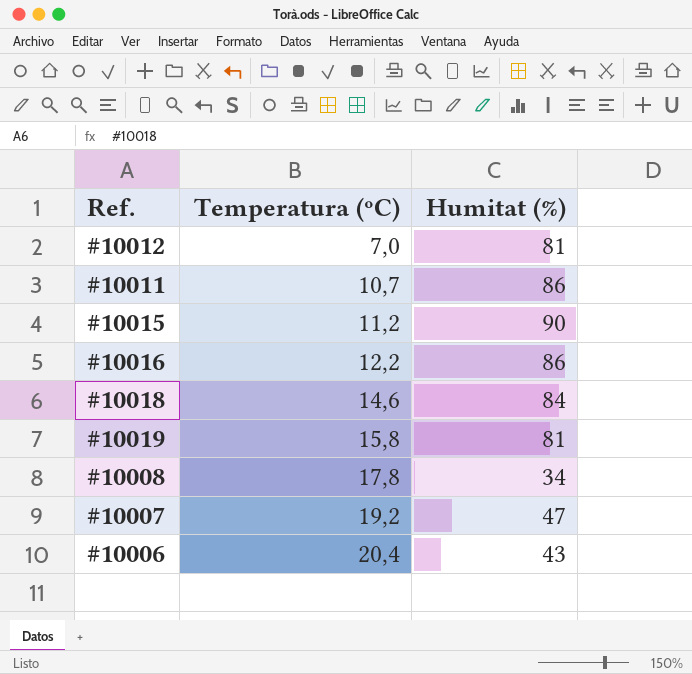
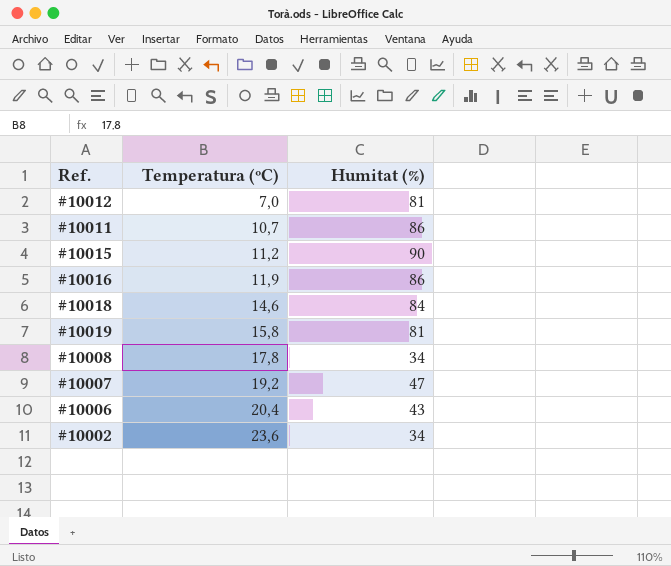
#10016 | Temperatura (ºC): 12,2 -> 11,9
row #10002: none -> 23,6 | 34

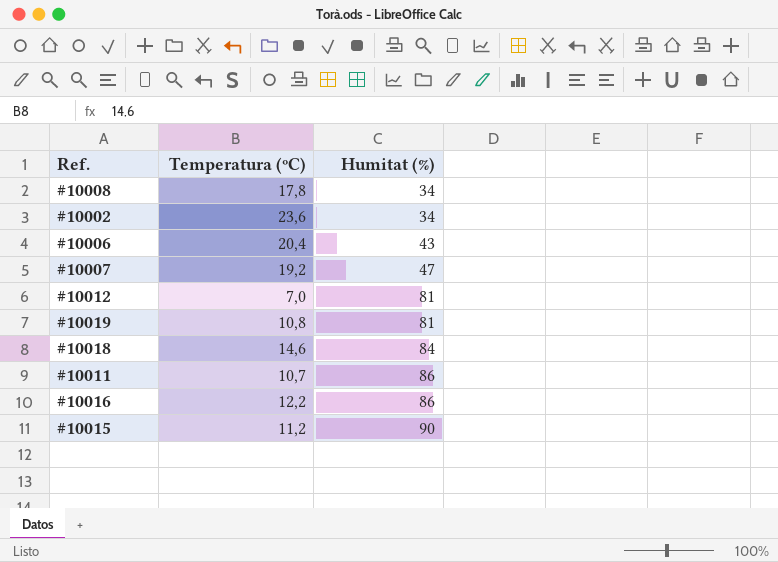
row order: Temperatura (ºC) ascending -> Humitat (%) ascending
#10019 | Temperatura (ºC): 15,8 -> 10,8
#10016 | Temperatura (ºC): 11,9 -> 12,2

